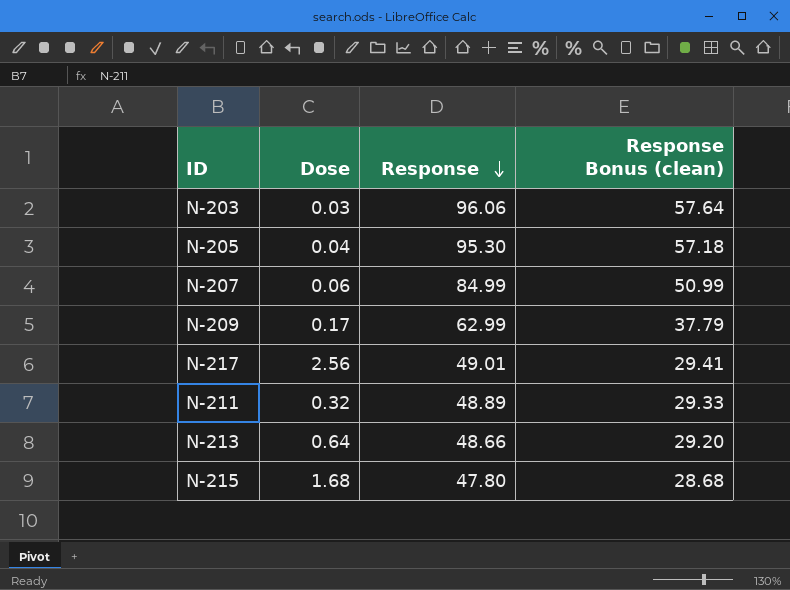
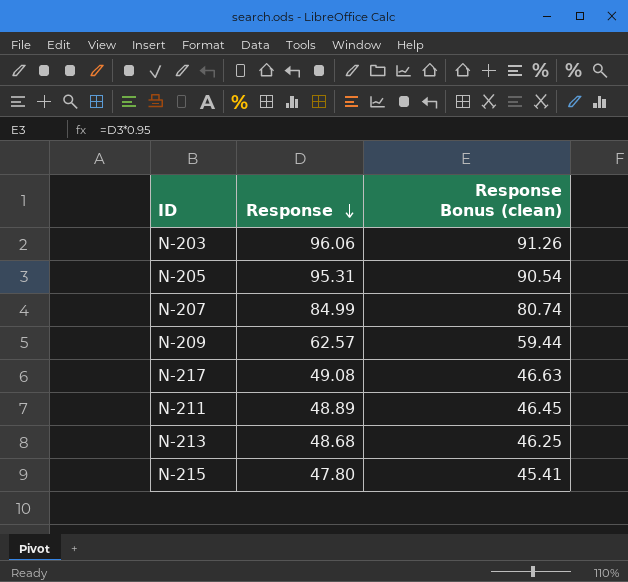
column Dose | position: 2 -> none
column Response Bonus (clean) | formula: [Response] * 0.6 -> [Response] * 0.95
N-205 | Response: 95.30 -> 95.31
N-209 | Response: 62.99 -> 62.57
N-217 | Response: 49.01 -> 49.08
N-213 | Response: 48.66 -> 48.68

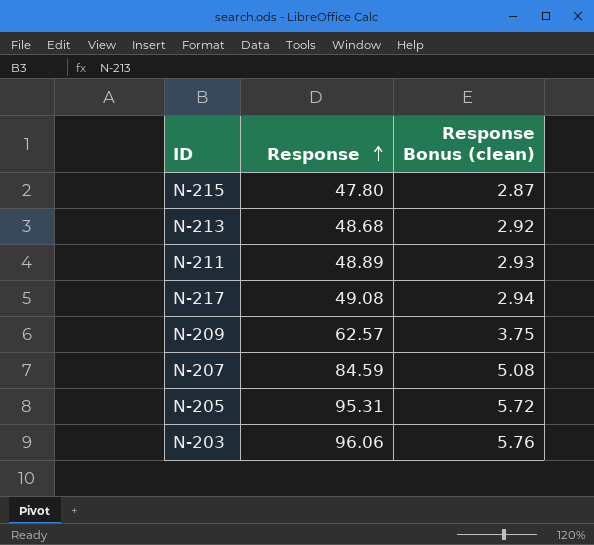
row order: Response descending -> Response ascending
column Response Bonus (clean) | formula: [Response] * 0.95 -> [Response] * 0.06
N-207 | Response: 84.99 -> 84.59

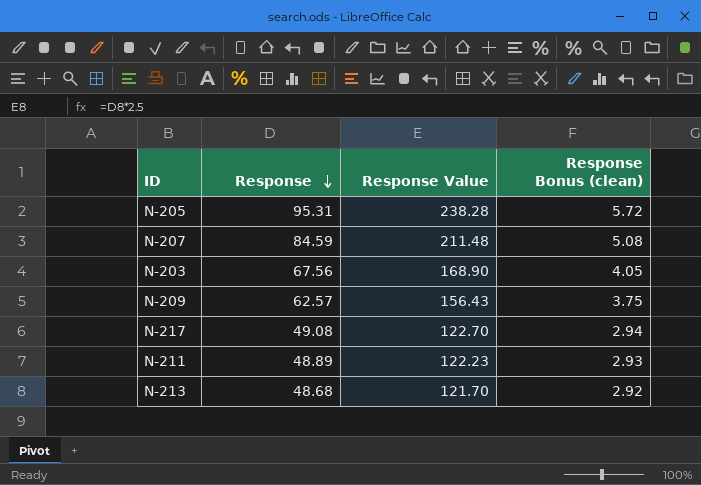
row order: Response ascending -> Response descending
column Response Value | formula: none -> [Response] * 2.5
row N-215: 47.80 | 2.87 -> none
N-203 | Response: 96.06 -> 67.56
N-203 | Response Bonus (clean): 5.76 -> 4.05

